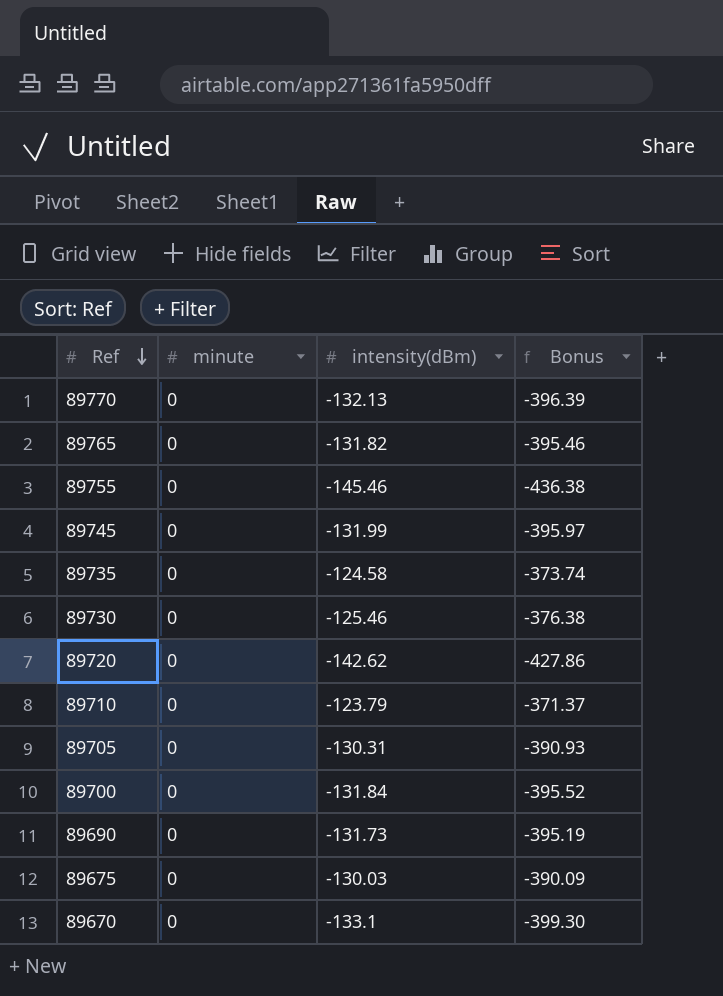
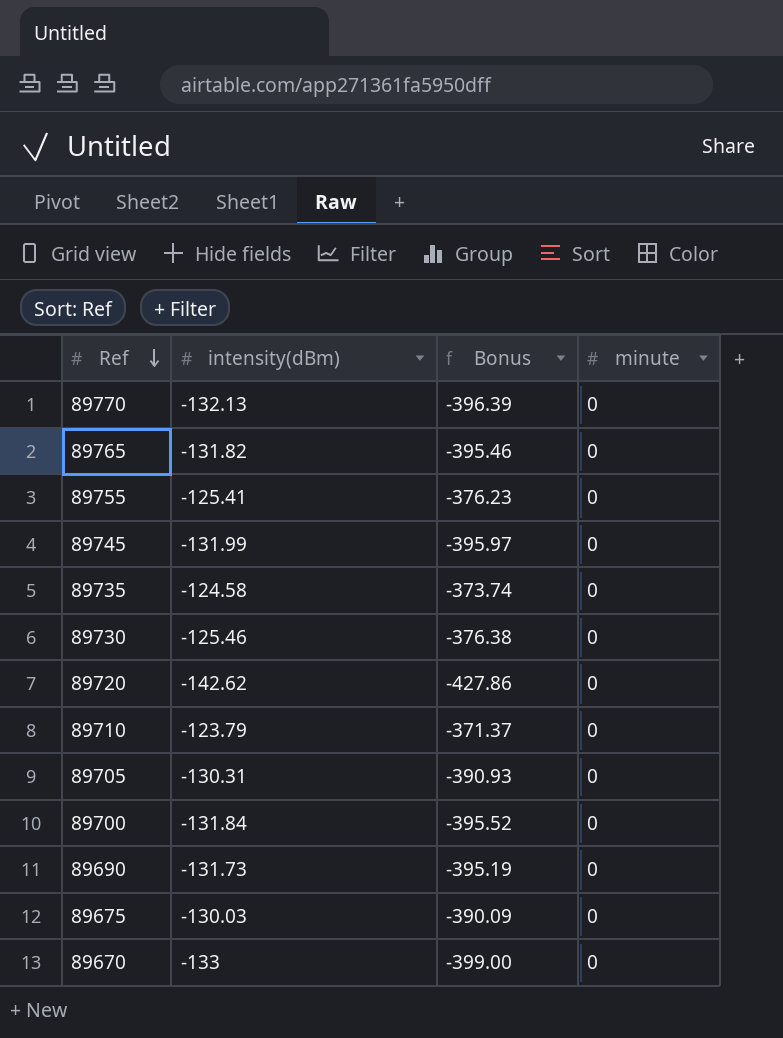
column minute | position: 2 -> 4
89755 | intensity(dBm): -145.46 -> -125.41
89755 | Bonus: -436.38 -> -376.23
89670 | intensity(dBm): -133.1 -> -133
89670 | Bonus: -399.30 -> -399.00

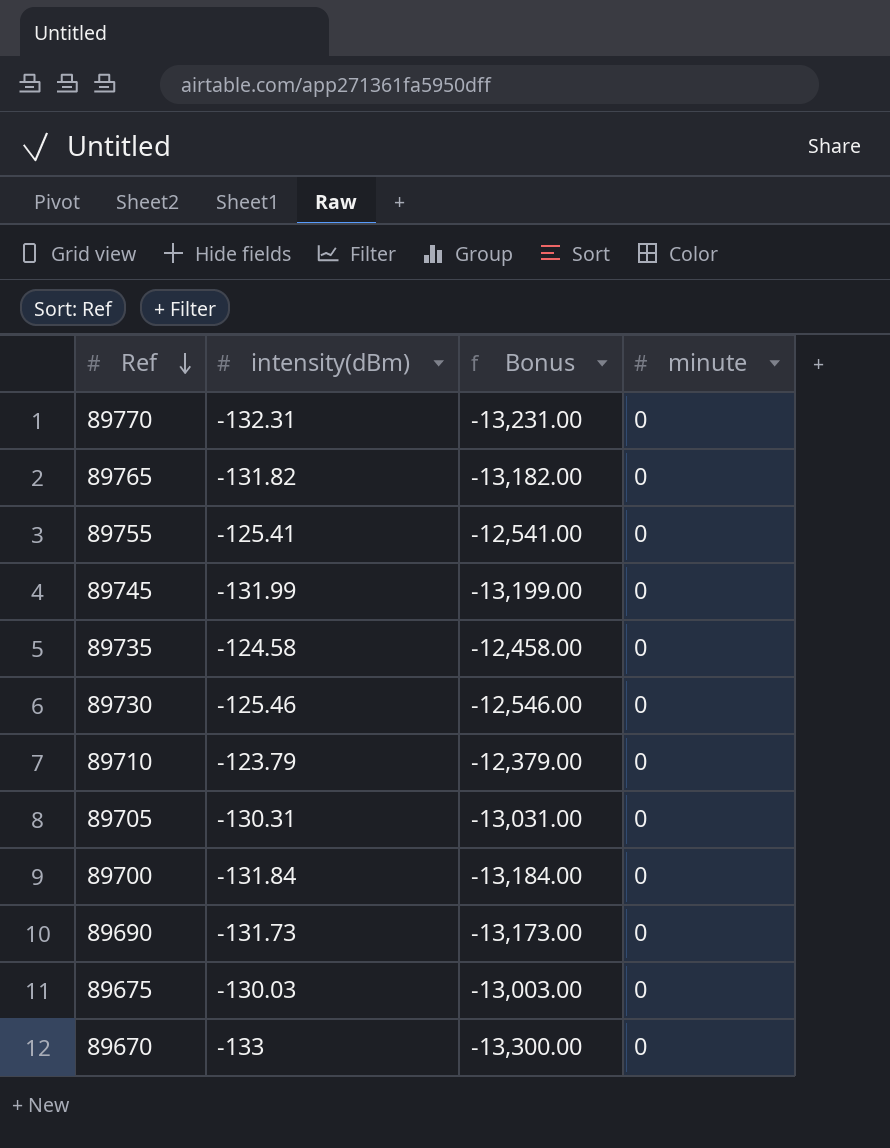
column Bonus | formula: [intensity(dBm)] * 3 -> [intensity(dBm)] * 100
row 89720: -142.62 | -427.86 | 0 -> none
89770 | intensity(dBm): -132.13 -> -132.31

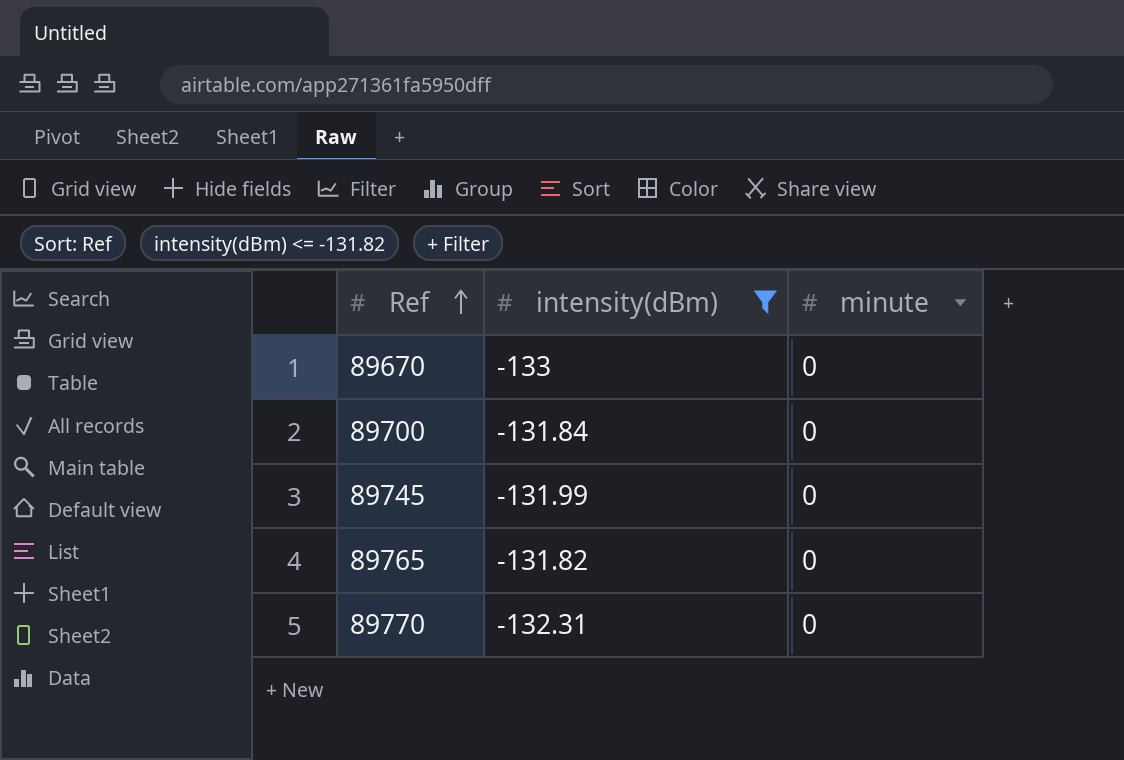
filter: none -> intensity(dBm) <= -131.82
row order: Ref descending -> Ref ascending
column Bonus | formula: [intensity(dBm)] * 100 -> none

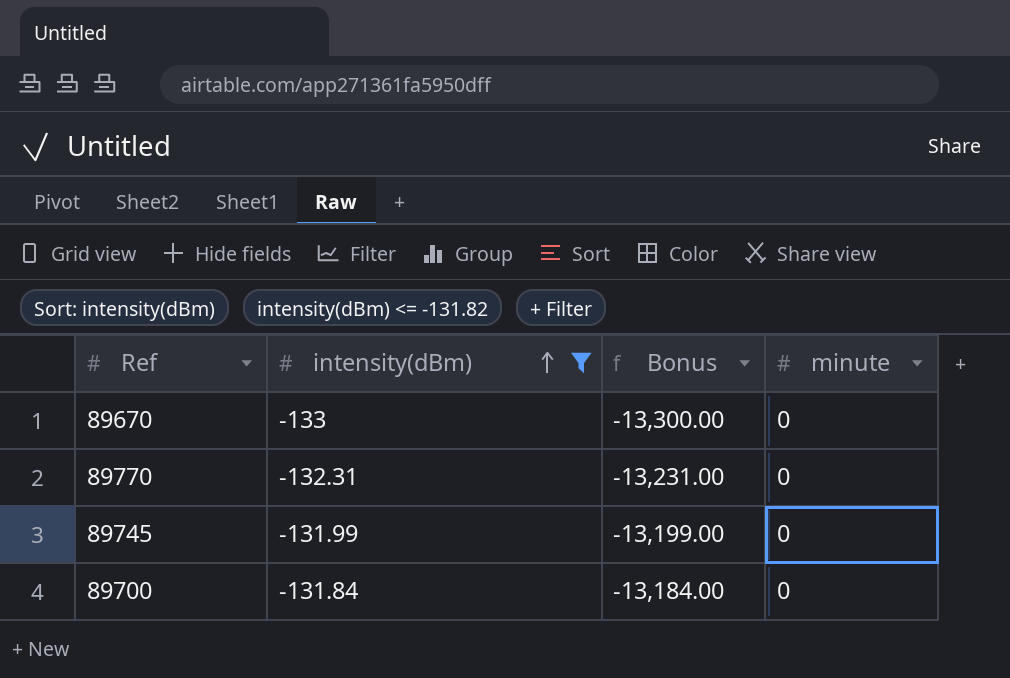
row order: Ref ascending -> intensity(dBm) ascending
column Bonus | formula: none -> [intensity(dBm)] * 100
row 89765: -131.82 | 0 -> none

